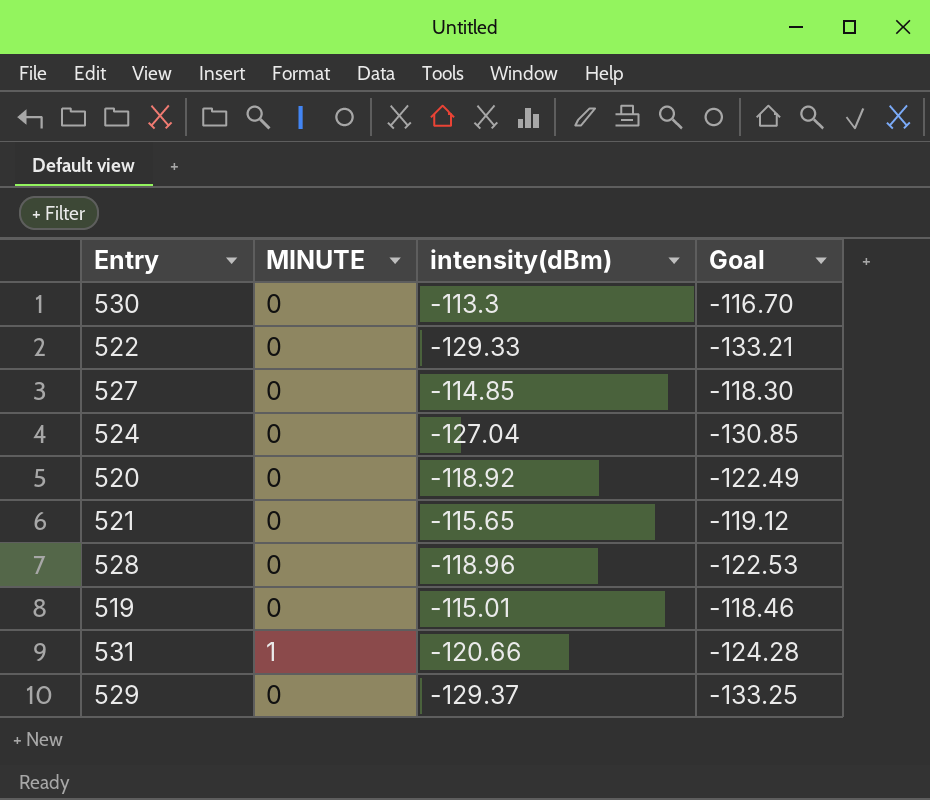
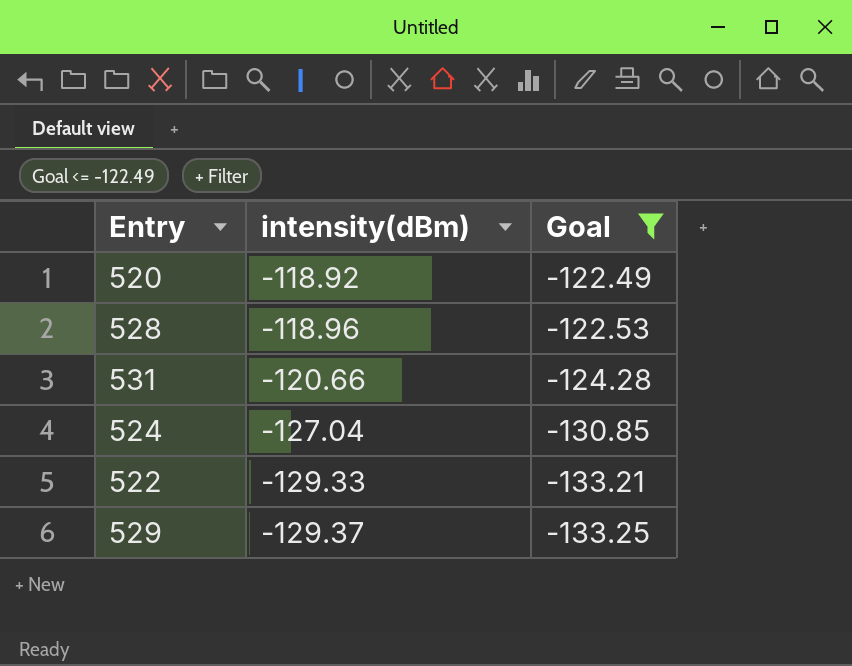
filter: none -> Goal <= -122.49
row order: none -> intensity(dBm) descending
column MINUTE | position: 2 -> none

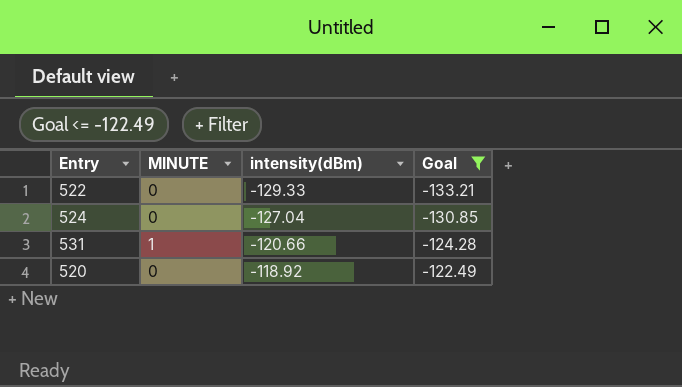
row order: intensity(dBm) descending -> intensity(dBm) ascending
column MINUTE | position: none -> 2
row 528: -118.96 | -122.53 -> none
row 529: -129.37 | -133.25 -> none

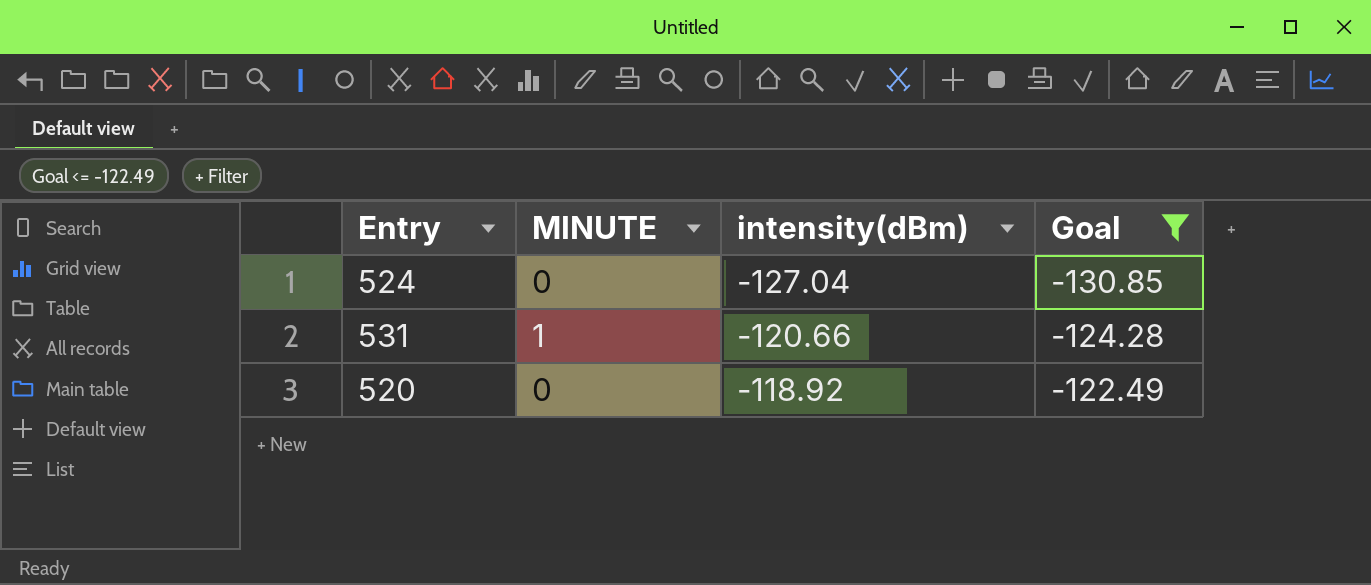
row 522: 0 | -129.33 | -133.21 -> none

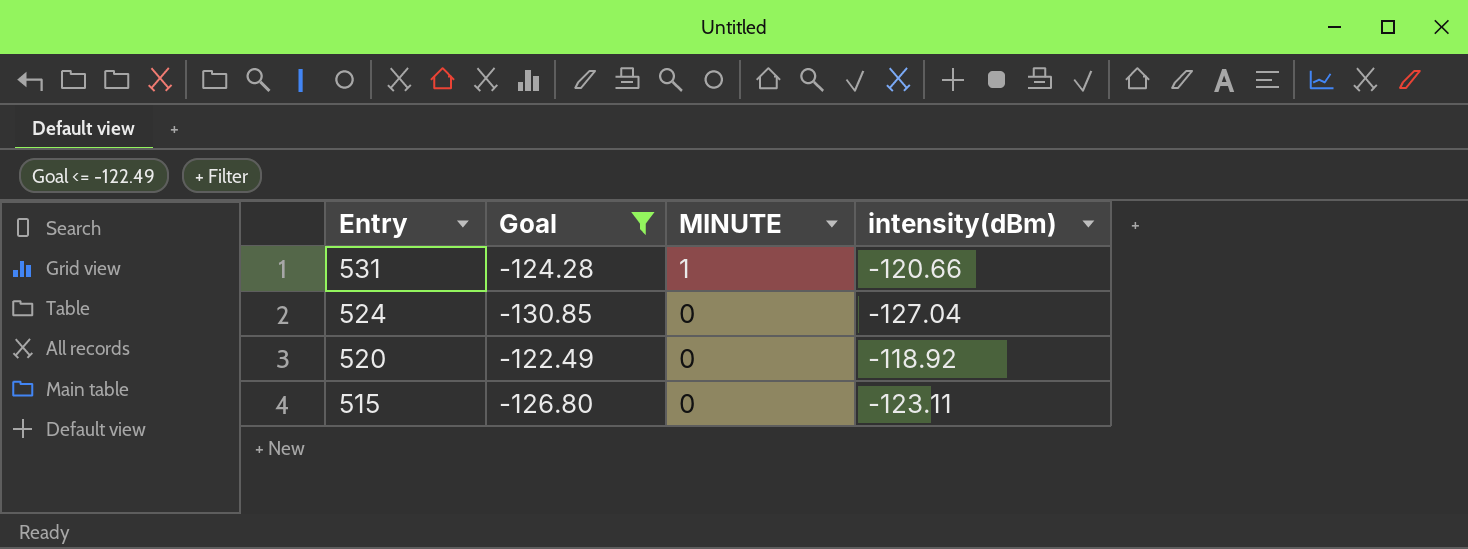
row order: intensity(dBm) ascending -> Entry descending
column Goal | position: 4 -> 2
row 515: none -> -126.80 | 0 | -123.11

